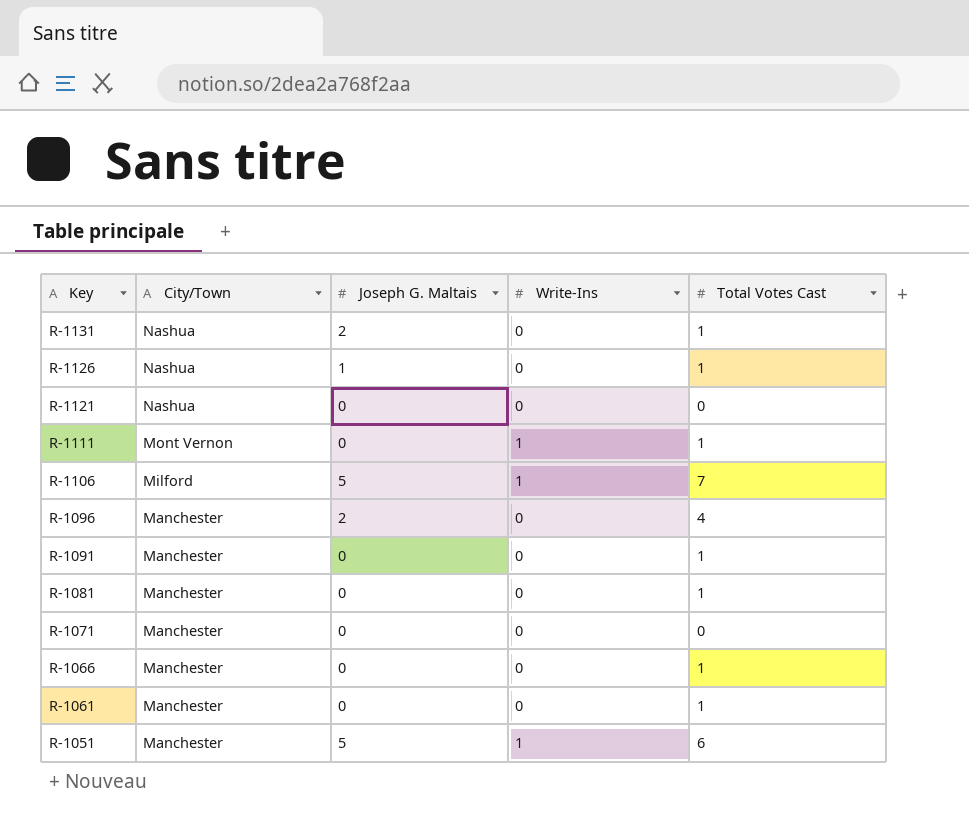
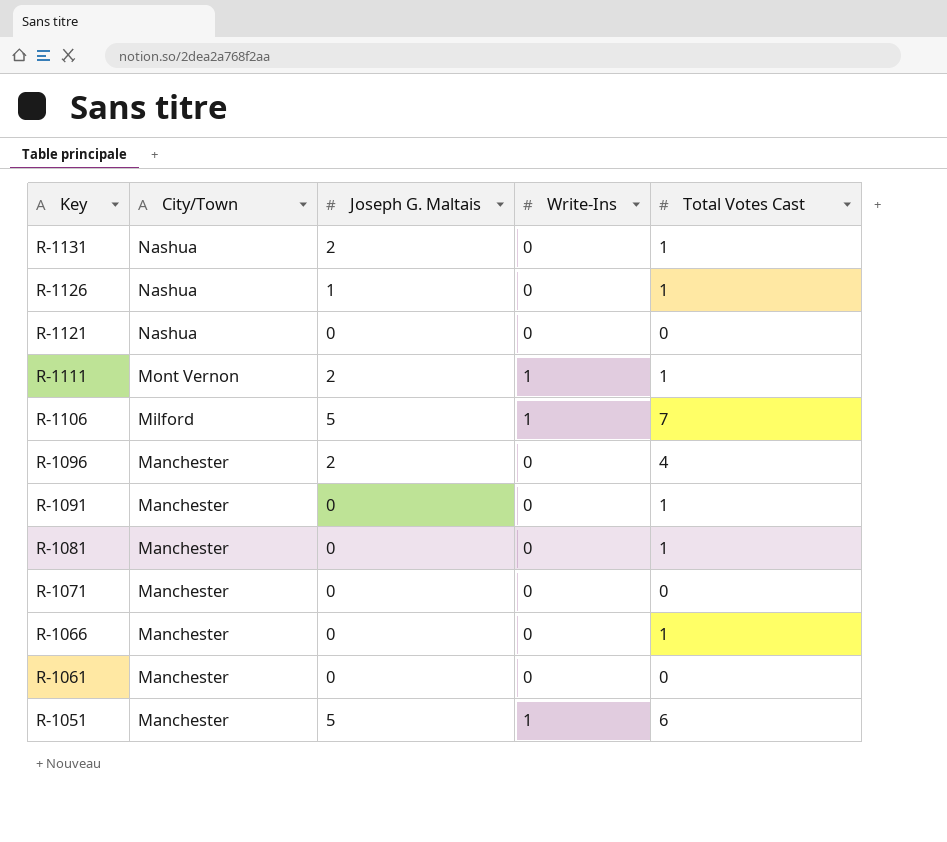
R-1111 | Joseph G. Maltais: 0 -> 2
R-1061 | Total Votes Cast: 1 -> 0

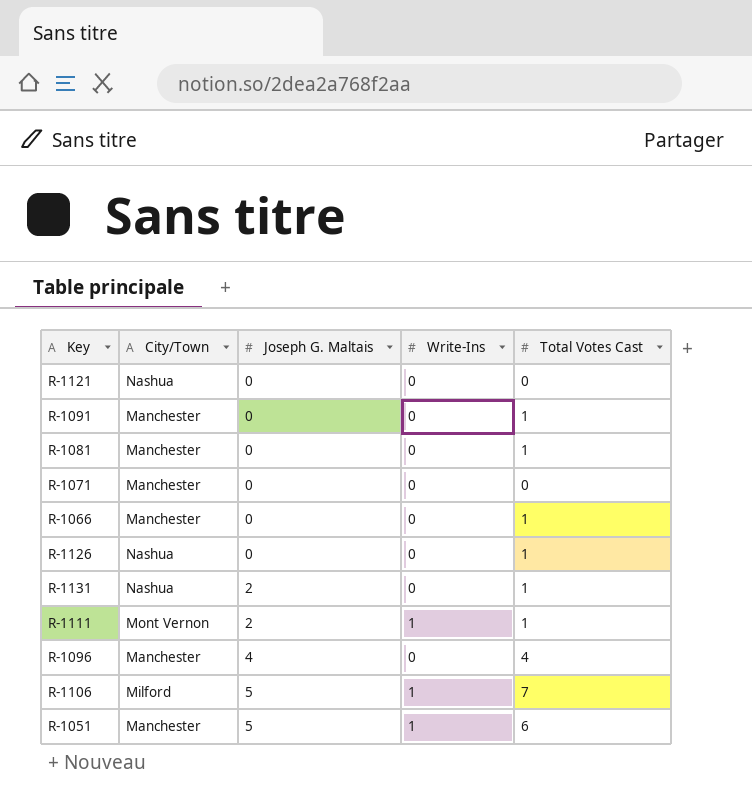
row order: Key descending -> Joseph G. Maltais ascending
row R-1061: Manchester | 0 | 0 | 0 -> none
R-1126 | Joseph G. Maltais: 1 -> 0
R-1096 | Joseph G. Maltais: 2 -> 4

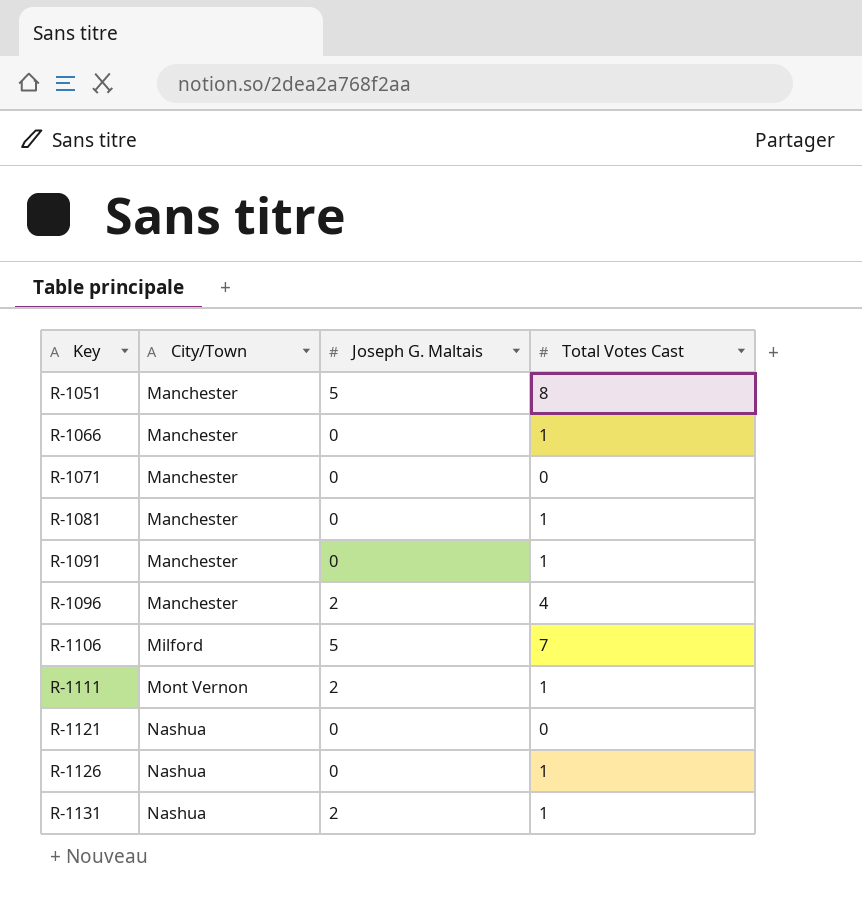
row order: Joseph G. Maltais ascending -> Key ascending
column Write-Ins | position: 4 -> none
R-1051 | Total Votes Cast: 6 -> 8
R-1096 | Joseph G. Maltais: 4 -> 2

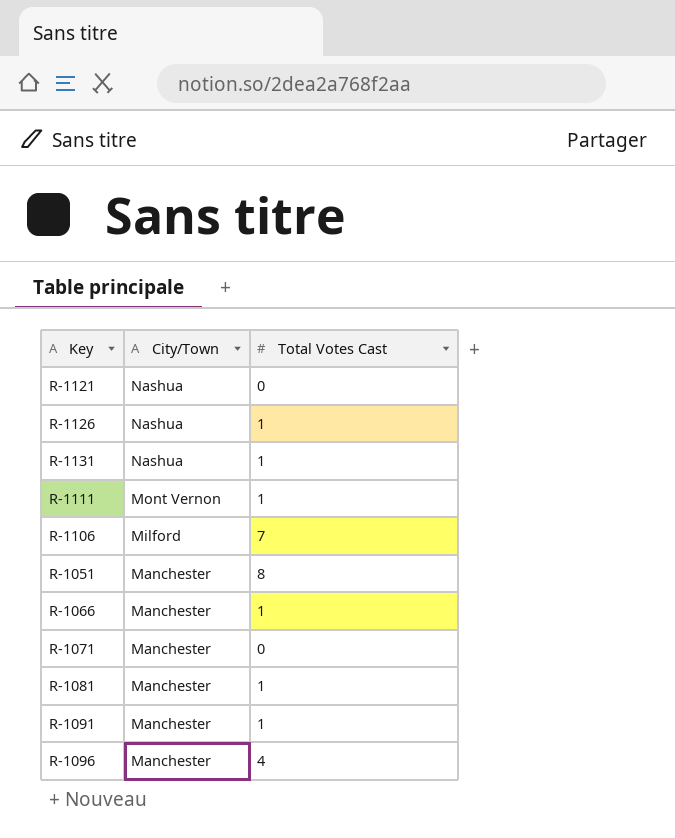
row order: Key ascending -> City/Town descending
column Joseph G. Maltais | position: 3 -> none

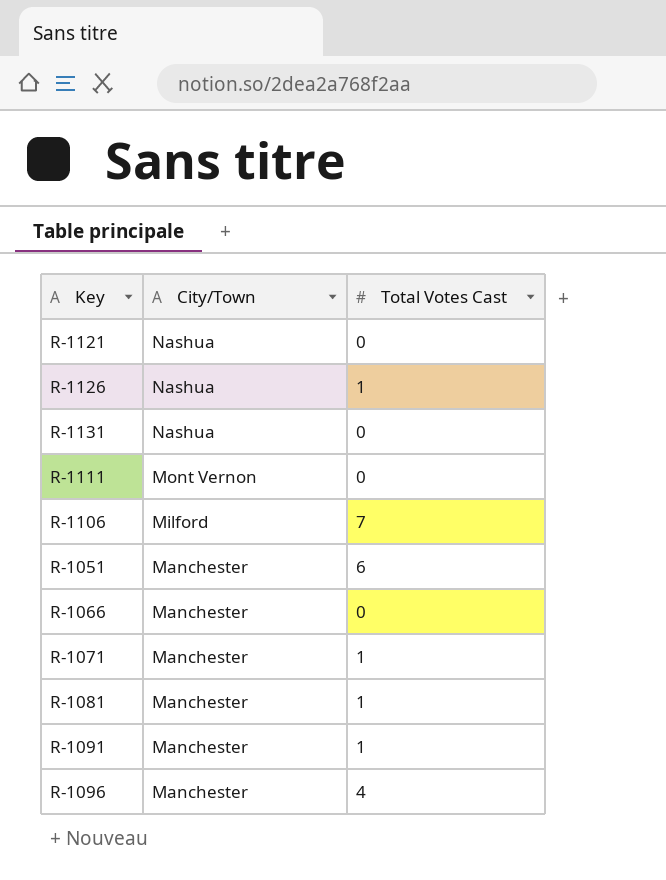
R-1131 | Total Votes Cast: 1 -> 0
R-1111 | Total Votes Cast: 1 -> 0
R-1051 | Total Votes Cast: 8 -> 6
R-1066 | Total Votes Cast: 1 -> 0
R-1071 | Total Votes Cast: 0 -> 1

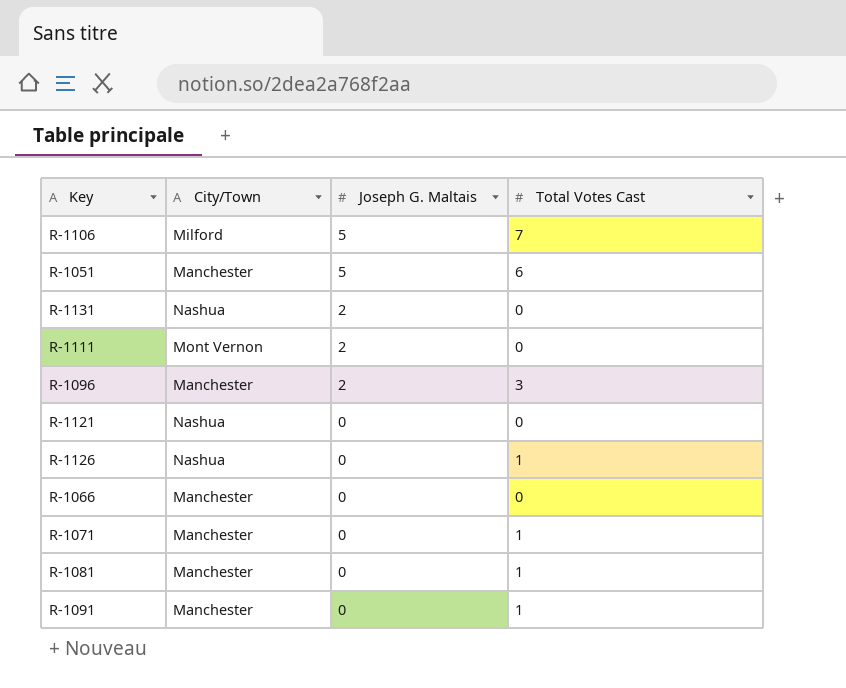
row order: City/Town descending -> Joseph G. Maltais descending
column Joseph G. Maltais | position: none -> 3
R-1096 | Total Votes Cast: 4 -> 3

